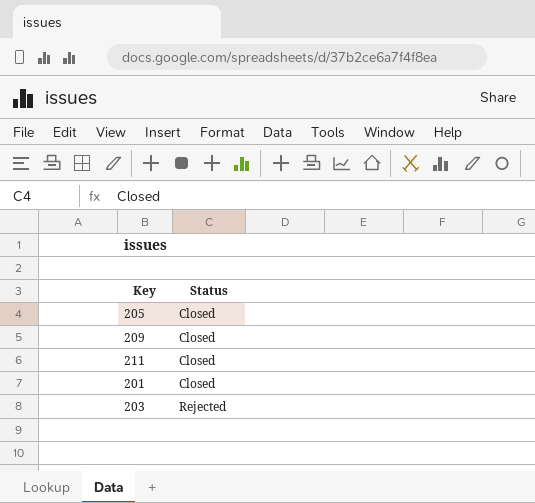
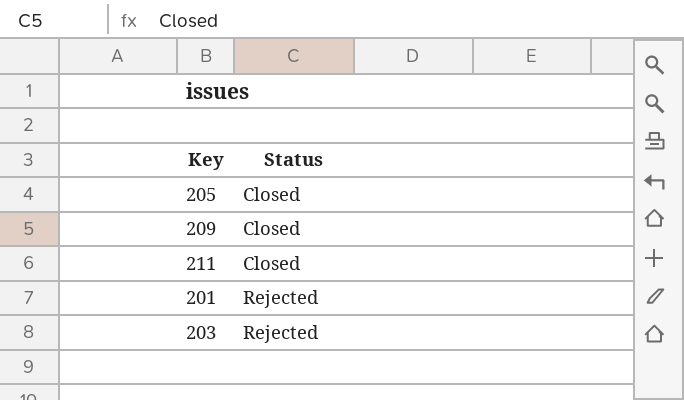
201 | Status: Closed -> Rejected

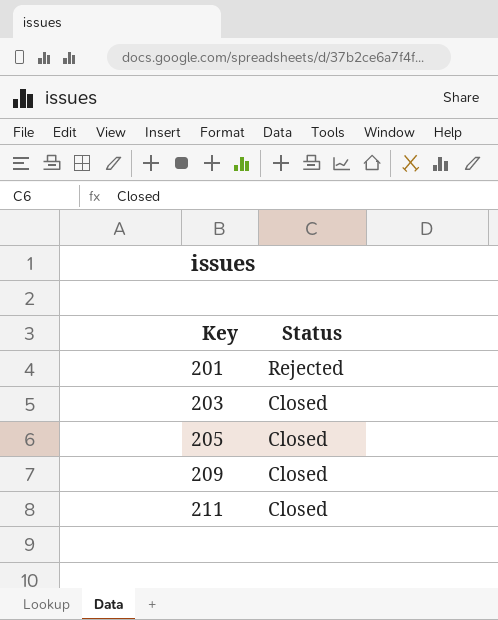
row order: Status ascending -> Key ascending
203 | Status: Rejected -> Closed

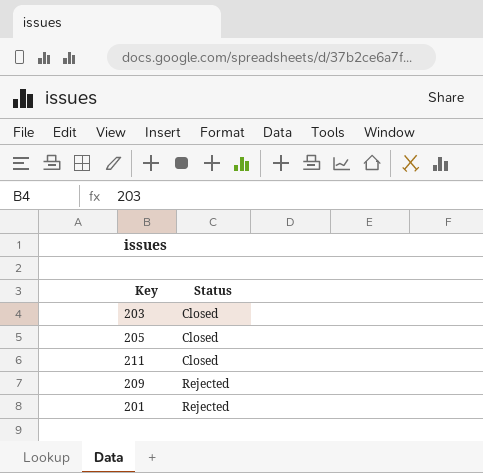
row order: Key ascending -> Status ascending
209 | Status: Closed -> Rejected

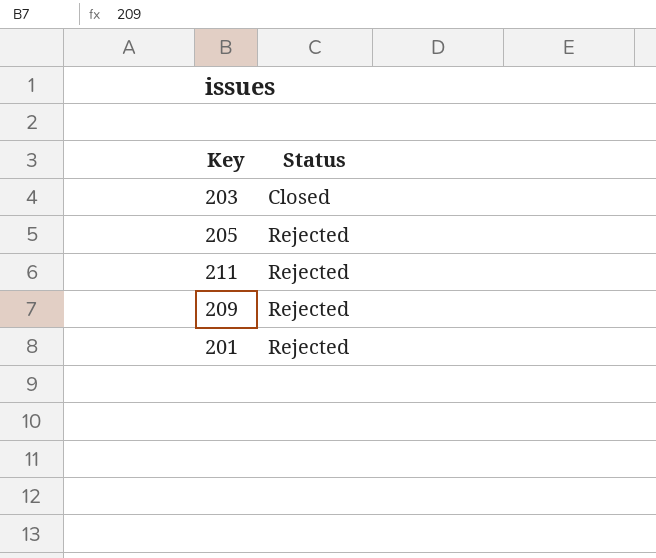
205 | Status: Closed -> Rejected
211 | Status: Closed -> Rejected

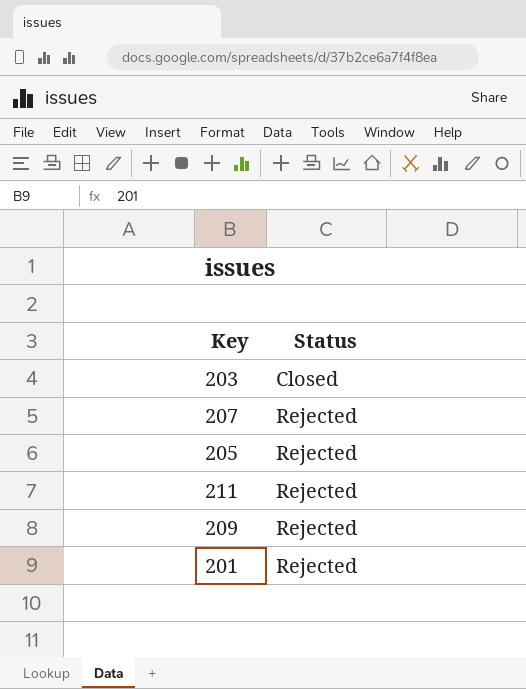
row 207: none -> Rejected

